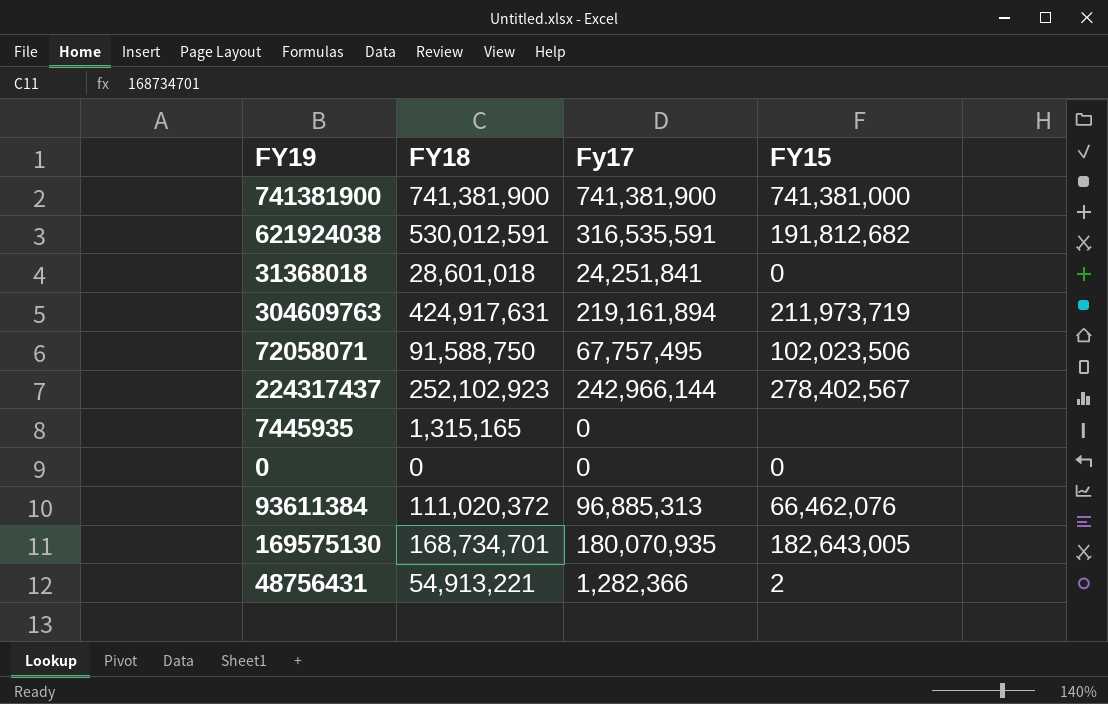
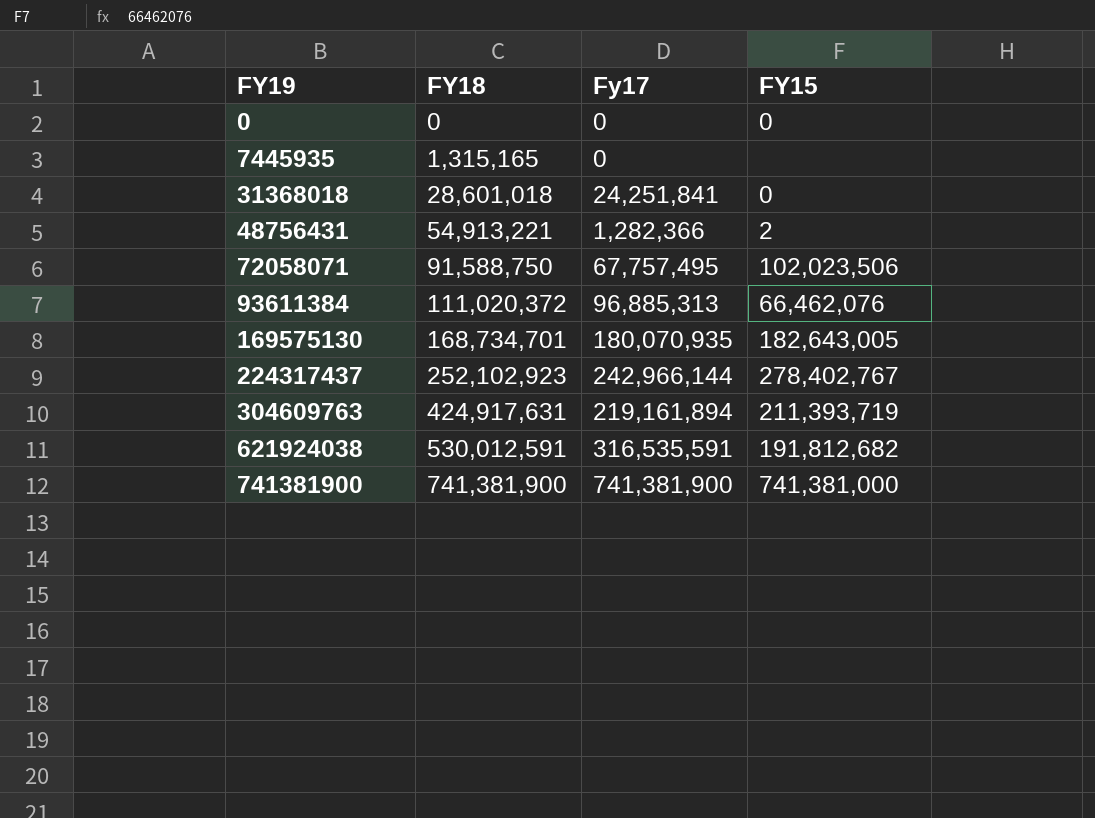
row order: none -> FY19 ascending
224317437 | FY15: 278,402,567 -> 278,402,767
304609763 | FY15: 211,973,719 -> 211,393,719

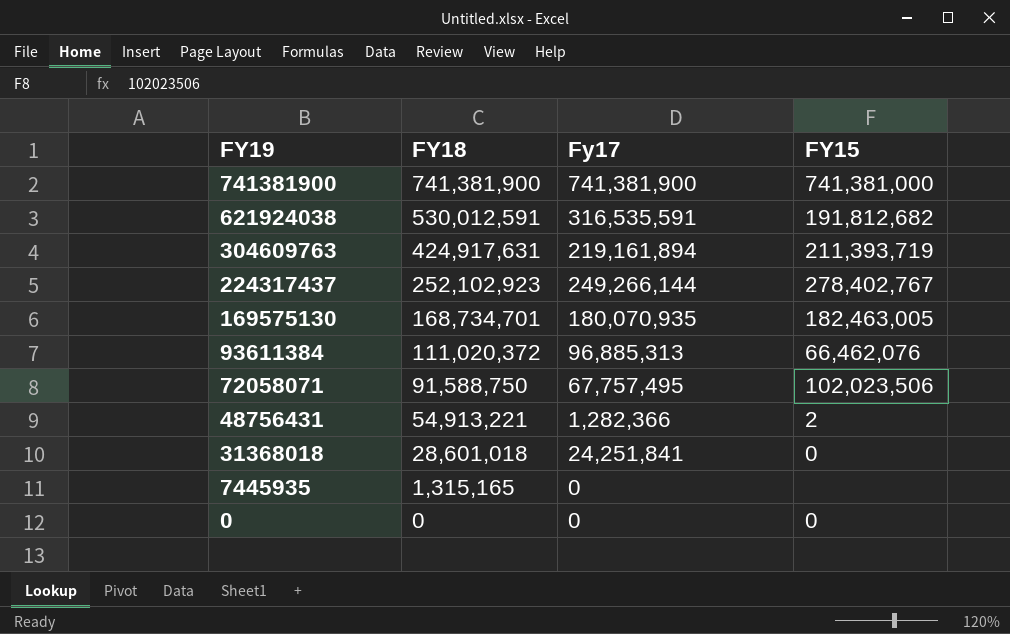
row order: FY19 ascending -> FY19 descending
224317437 | Fy17: 242,966,144 -> 249,266,144
169575130 | FY15: 182,643,005 -> 182,463,005

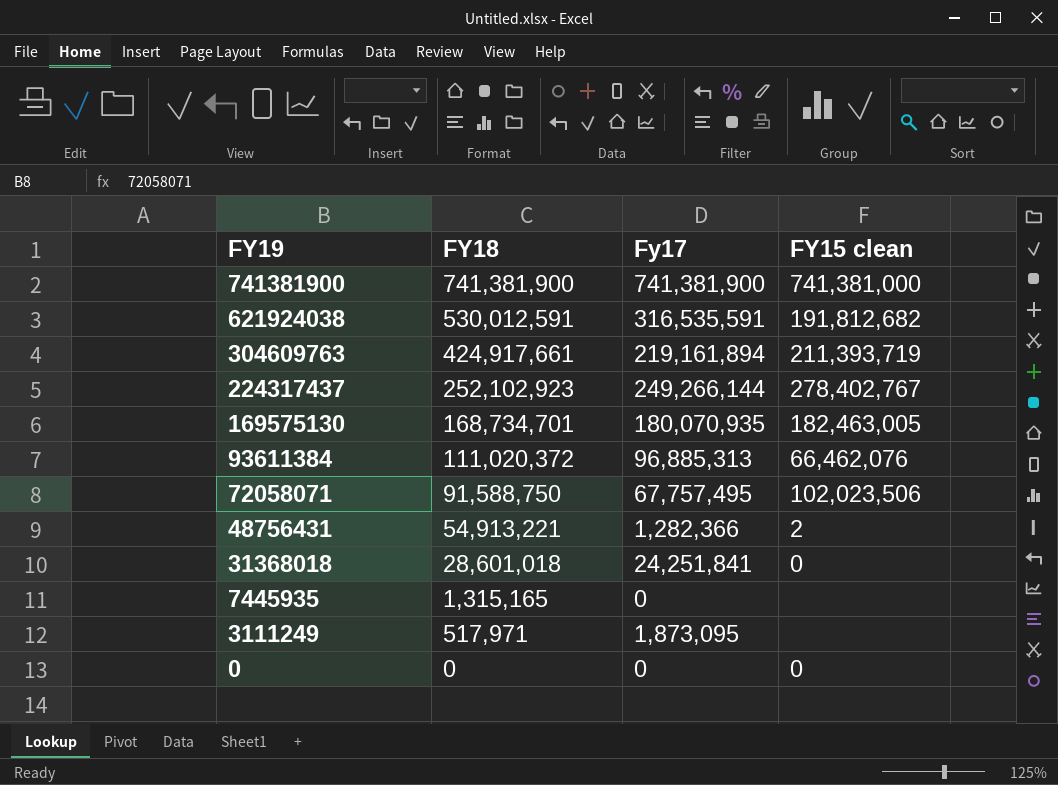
column name: FY15 -> FY15 clean
304609763 | FY18: 424,917,631 -> 424,917,661
row 3111249: none -> 517,971 | 1,873,095 | none

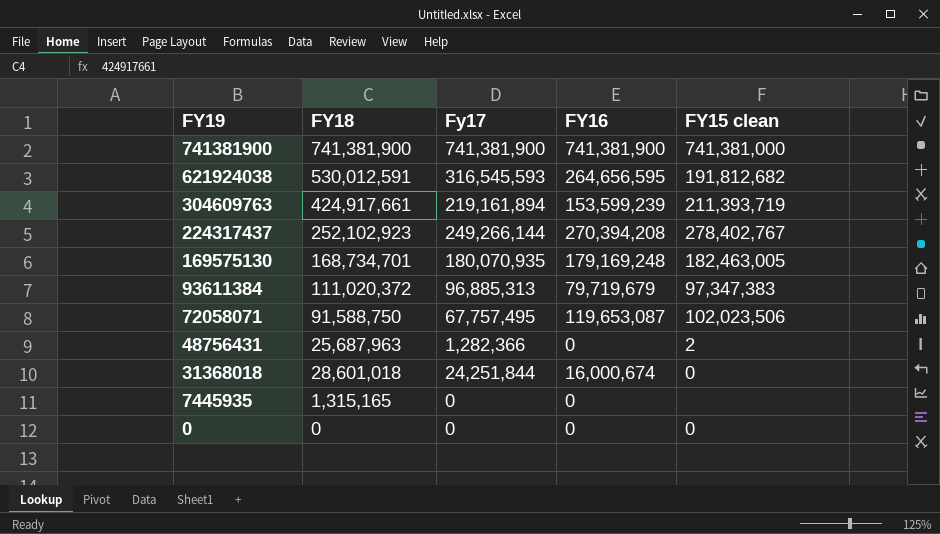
column FY16 | position: none -> 4
row 3111249: 517,971 | 1,873,095 | none -> none
621924038 | Fy17: 316,535,591 -> 316,545,593
93611384 | FY15 clean: 66,462,076 -> 97,347,383
48756431 | FY18: 54,913,221 -> 25,687,963
31368018 | Fy17: 24,251,841 -> 24,251,844

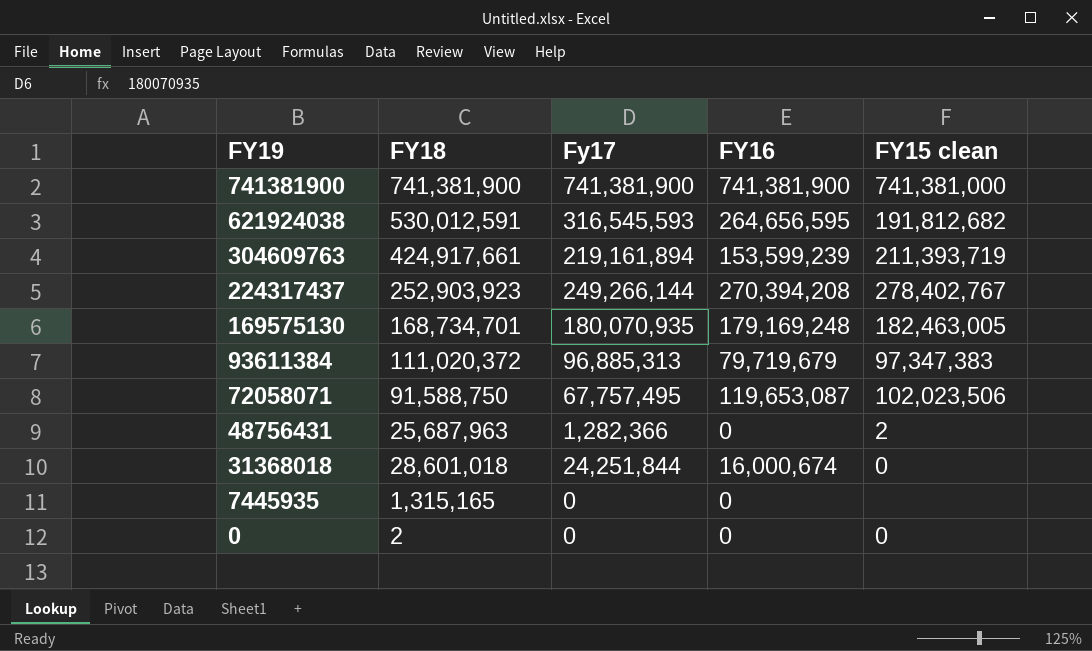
224317437 | FY18: 252,102,923 -> 252,903,923
0 | FY18: 0 -> 2

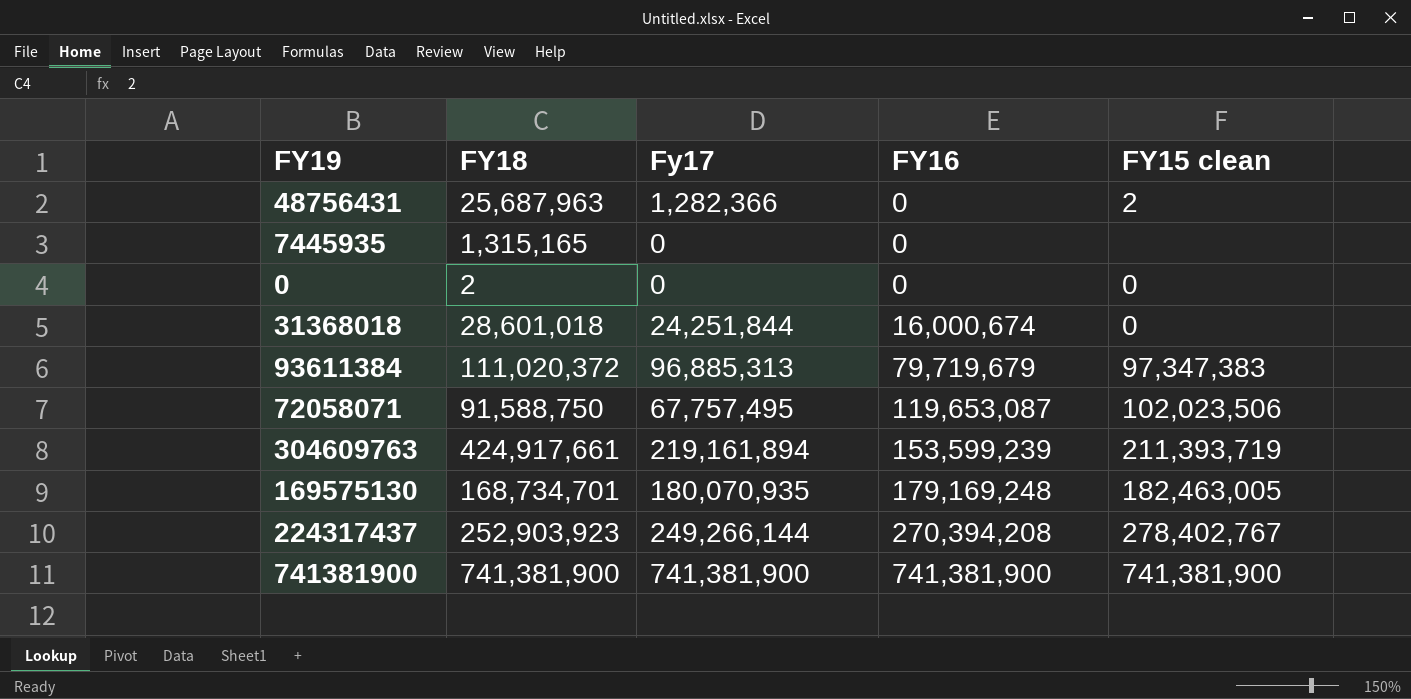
row order: FY19 descending -> FY16 ascending
row 621924038: 530,012,591 | 316,545,593 | 264,656,595 | 191,812,682 -> none
741381900 | FY15 clean: 741,381,000 -> 741,381,900

